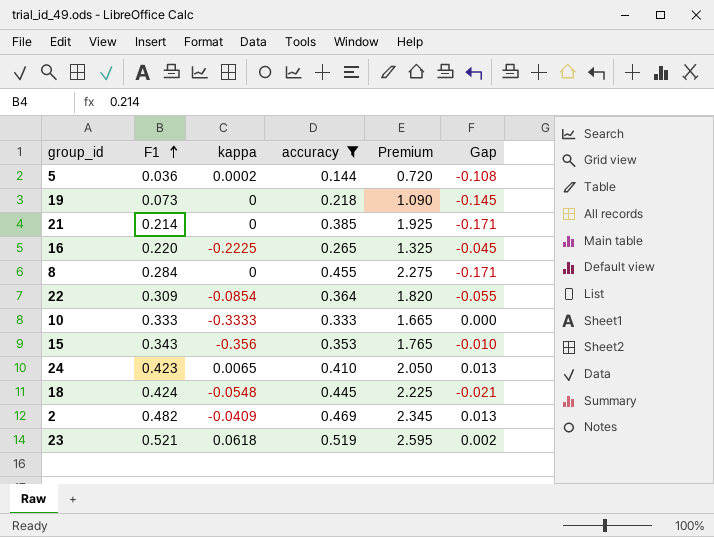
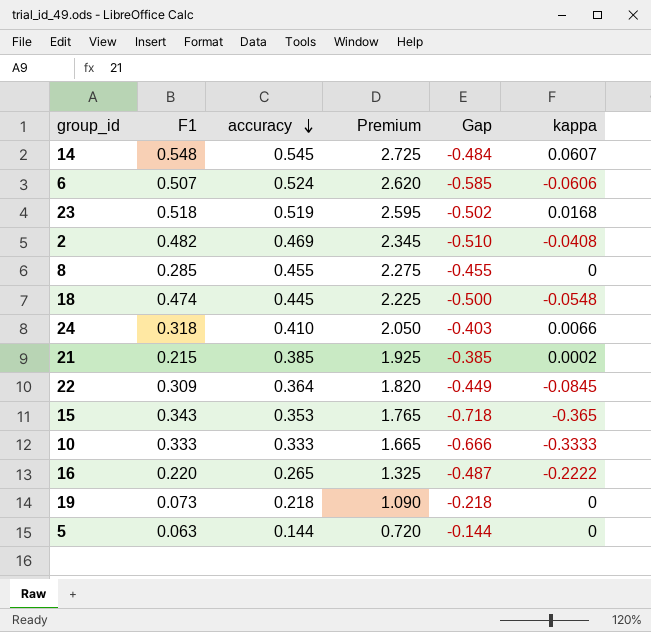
filter: accuracy <= 0.519 -> none
row order: F1 ascending -> accuracy descending
column Gap | formula: [F1] - [accuracy] -> [kappa] - [accuracy]
column kappa | position: 3 -> 6
23 | F1: 0.521 -> 0.518
23 | kappa: 0.0618 -> 0.0168
2 | kappa: -0.0409 -> -0.0408
8 | F1: 0.284 -> 0.285
18 | F1: 0.424 -> 0.474
24 | F1: 0.423 -> 0.318
24 | kappa: 0.0065 -> 0.0066
21 | F1: 0.214 -> 0.215
21 | kappa: 0 -> 0.0002
22 | kappa: -0.0854 -> -0.0845
15 | kappa: -0.356 -> -0.365
16 | kappa: -0.2225 -> -0.2222
5 | F1: 0.036 -> 0.063
5 | kappa: 0.0002 -> 0

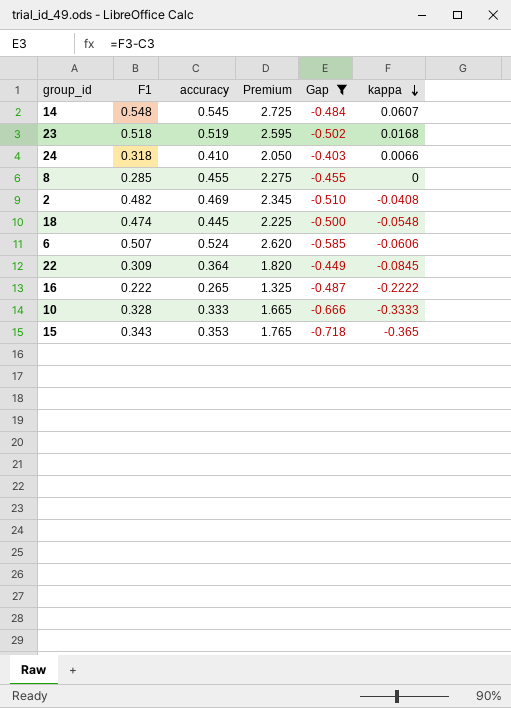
filter: none -> Gap <= -0.403
row order: accuracy descending -> kappa descending
16 | F1: 0.220 -> 0.222
10 | F1: 0.333 -> 0.328

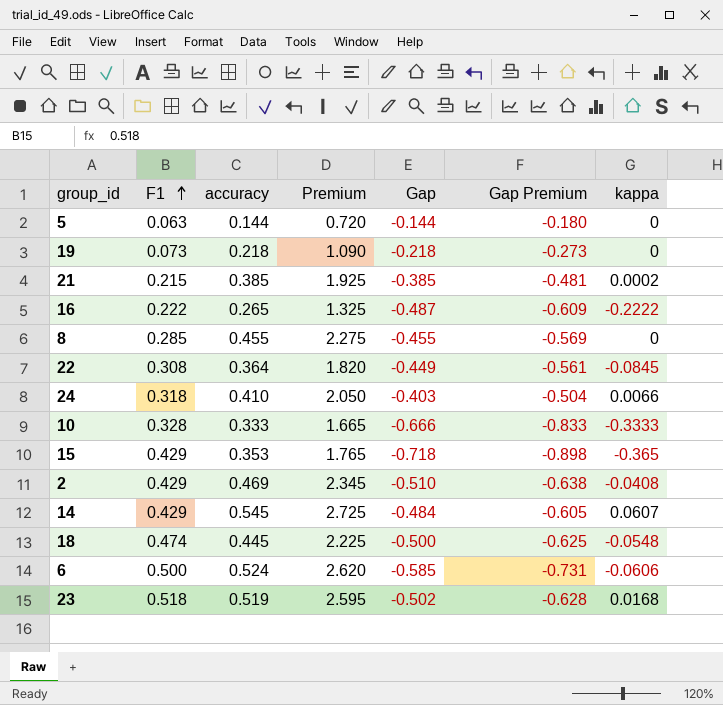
filter: Gap <= -0.403 -> none
row order: kappa descending -> F1 ascending
column Gap Premium | formula: none -> [Gap] * 1.25
22 | F1: 0.309 -> 0.308
15 | F1: 0.343 -> 0.429
2 | F1: 0.482 -> 0.429
14 | F1: 0.548 -> 0.429
6 | F1: 0.507 -> 0.500

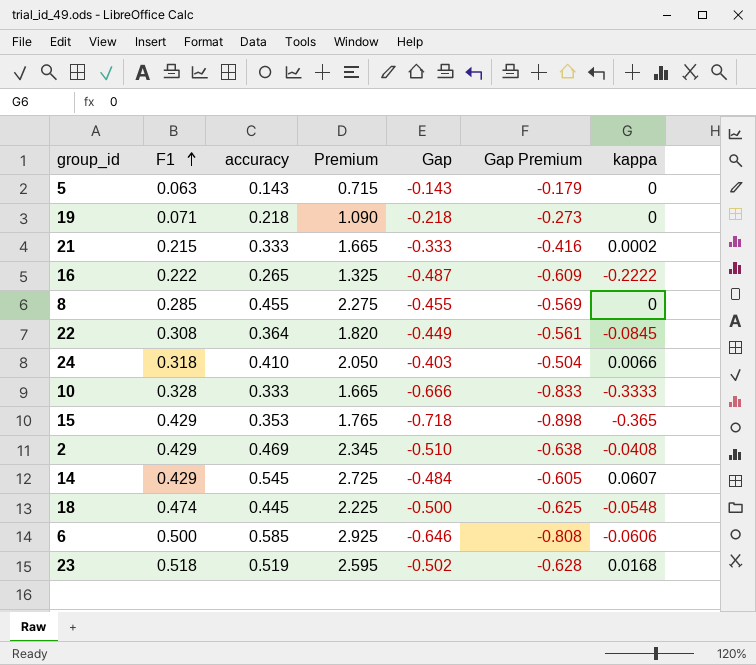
5 | accuracy: 0.144 -> 0.143
5 | Premium: 0.720 -> 0.715
5 | Gap: -0.144 -> -0.143
5 | Gap Premium: -0.180 -> -0.179
19 | F1: 0.073 -> 0.071
21 | accuracy: 0.385 -> 0.333
21 | Premium: 1.925 -> 1.665
21 | Gap: -0.385 -> -0.333
21 | Gap Premium: -0.481 -> -0.416
6 | accuracy: 0.524 -> 0.585
6 | Premium: 2.620 -> 2.925
6 | Gap: -0.585 -> -0.646
6 | Gap Premium: -0.731 -> -0.808

